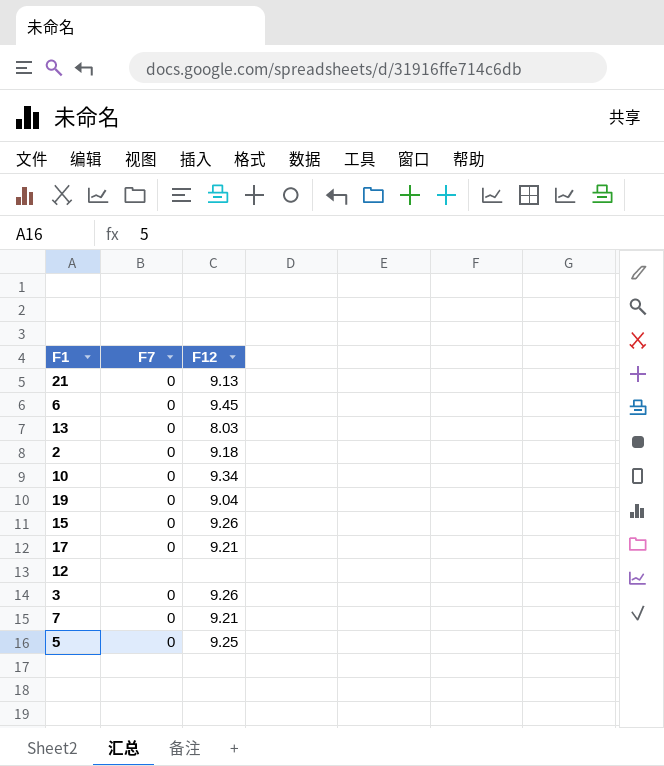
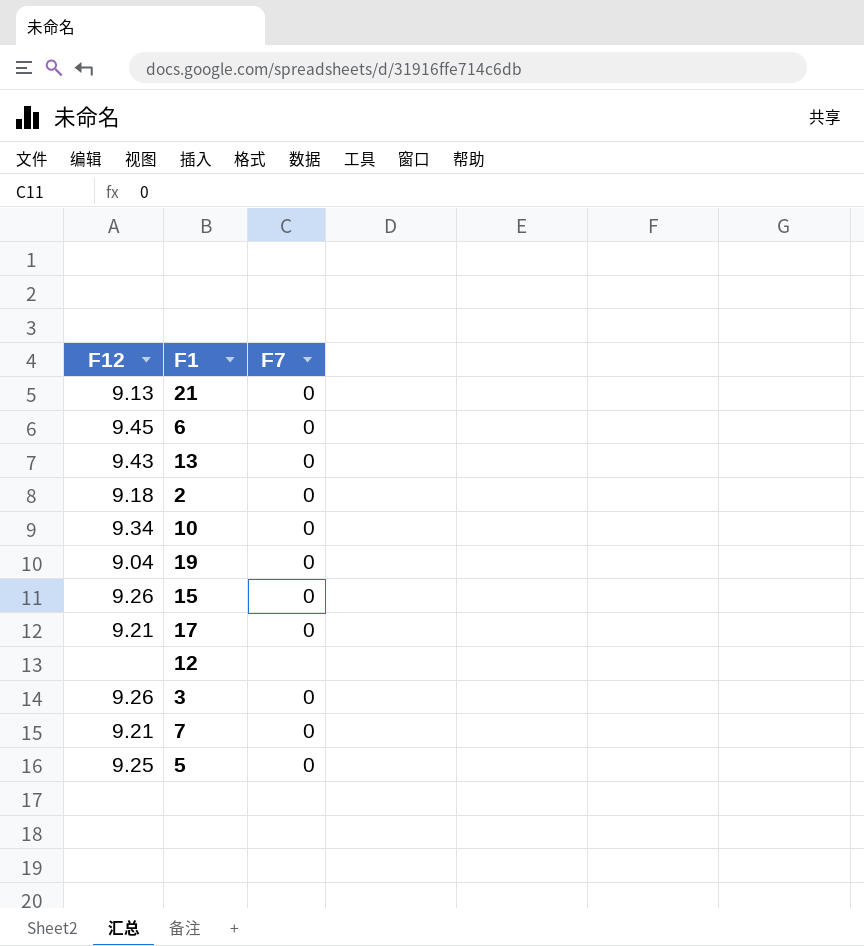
column F12 | position: 3 -> 1
13 | F12: 8.03 -> 9.43

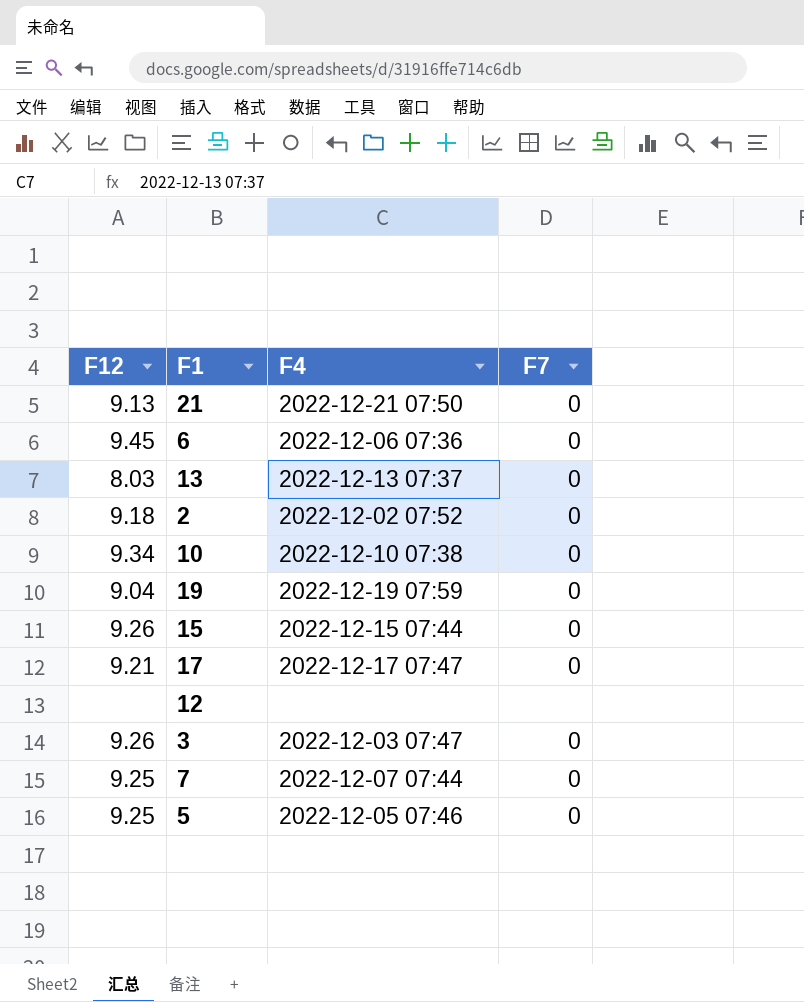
column F4 | position: none -> 3
13 | F12: 9.43 -> 8.03
7 | F12: 9.21 -> 9.25

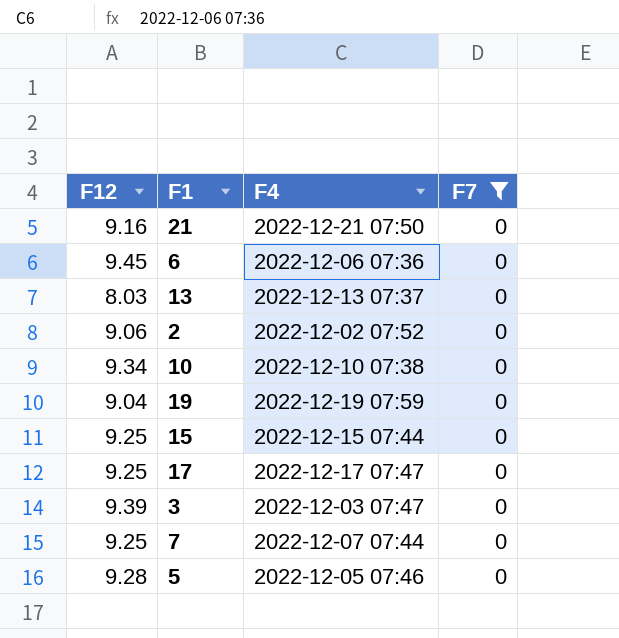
filter: none -> F7 = 0
21 | F12: 9.13 -> 9.16
2 | F12: 9.18 -> 9.06
15 | F12: 9.26 -> 9.25
17 | F12: 9.21 -> 9.25
3 | F12: 9.26 -> 9.39
5 | F12: 9.25 -> 9.28

